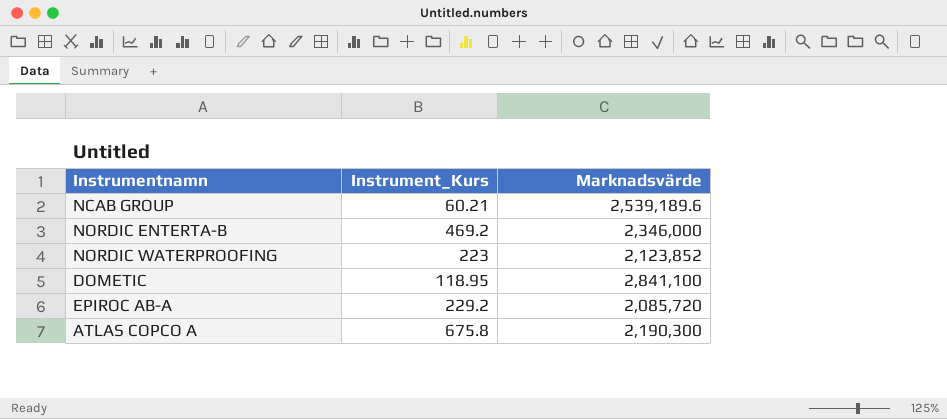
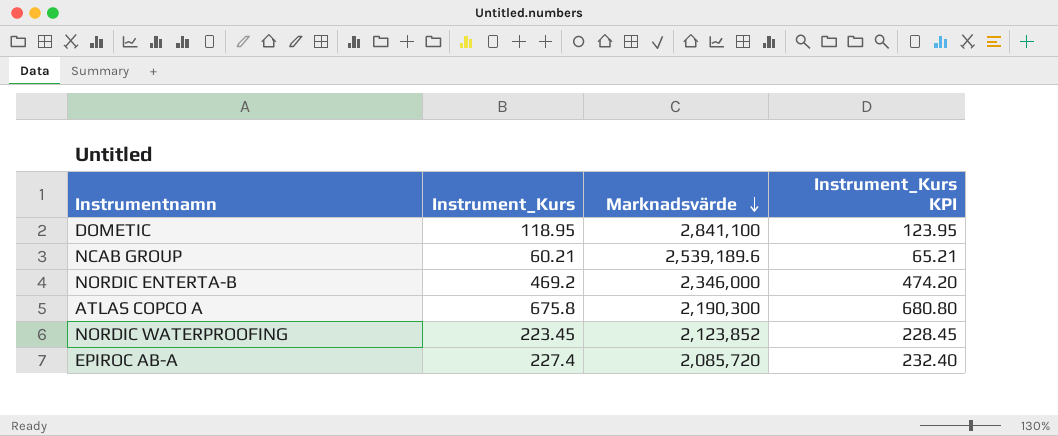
row order: none -> Marknadsvärde descending
column Instrument_Kurs KPI | formula: none -> [Instrument_Kurs] + 5
NORDIC WATERPROOFING | Instrument_Kurs: 223 -> 223.45
EPIROC AB-A | Instrument_Kurs: 229.2 -> 227.4

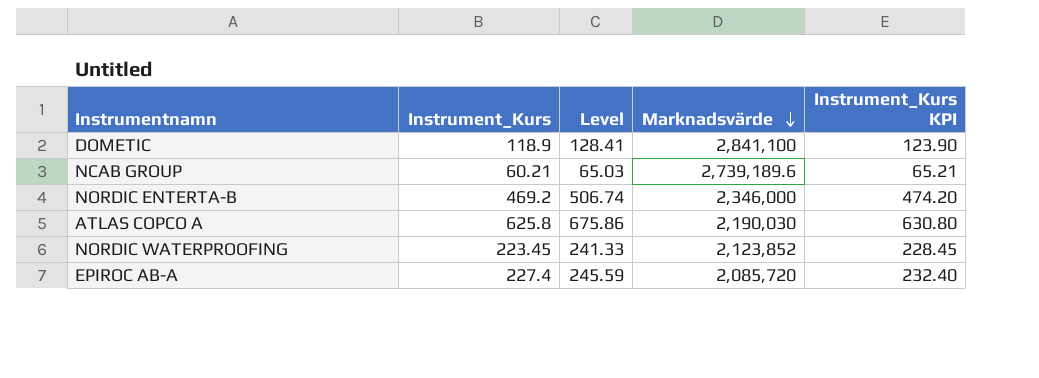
column Level | formula: none -> [Instrument_Kurs] * 1.08
DOMETIC | Instrument_Kurs: 118.95 -> 118.9
DOMETIC | Instrument_Kurs KPI: 123.95 -> 123.90
NCAB GROUP | Marknadsvärde: 2,539,189.6 -> 2,739,189.6
ATLAS COPCO A | Instrument_Kurs: 675.8 -> 625.8
ATLAS COPCO A | Marknadsvärde: 2,190,300 -> 2,190,030
ATLAS COPCO A | Instrument_Kurs KPI: 680.80 -> 630.80

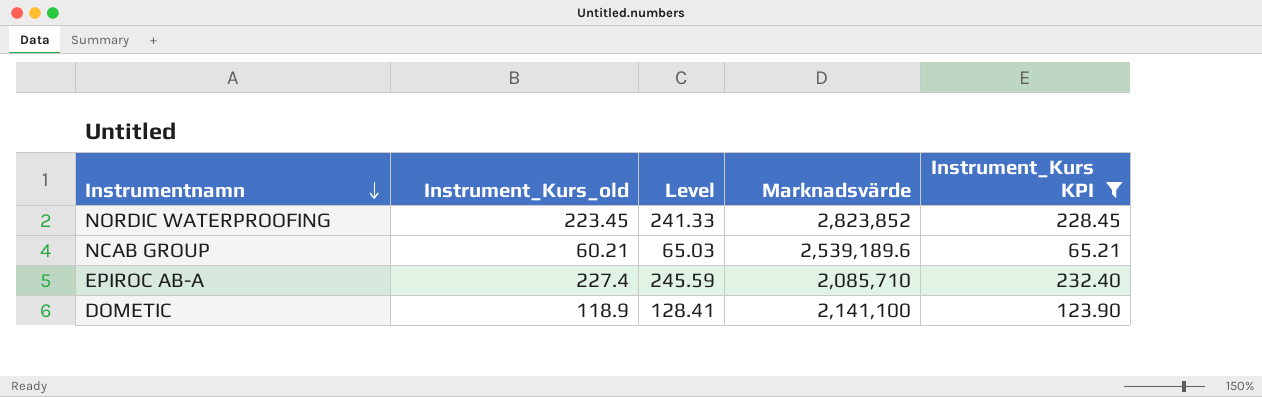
filter: none -> Instrument_Kurs KPI <= 232.40
row order: Marknadsvärde descending -> Instrumentnamn descending
column name: Instrument_Kurs -> Instrument_Kurs_old
NORDIC WATERPROOFING | Marknadsvärde: 2,123,852 -> 2,823,852
NCAB GROUP | Marknadsvärde: 2,739,189.6 -> 2,539,189.6
EPIROC AB-A | Marknadsvärde: 2,085,720 -> 2,085,710
DOMETIC | Marknadsvärde: 2,841,100 -> 2,141,100

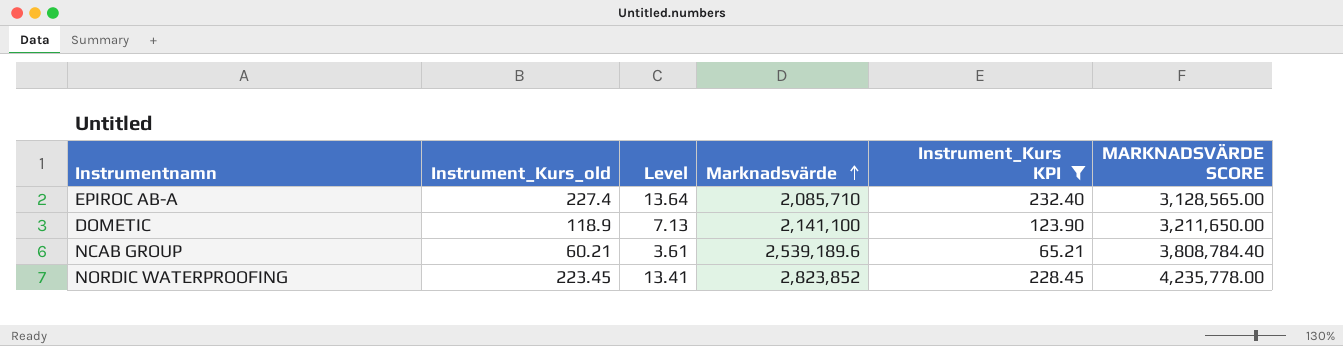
row order: Instrumentnamn descending -> Marknadsvärde ascending
column Level | formula: [Instrument_Kurs_old] * 1.08 -> [Instrument_Kurs_old] * 0.06
column MARKNADSVÄRDE SCORE | formula: none -> [Marknadsvärde] * 1.5

